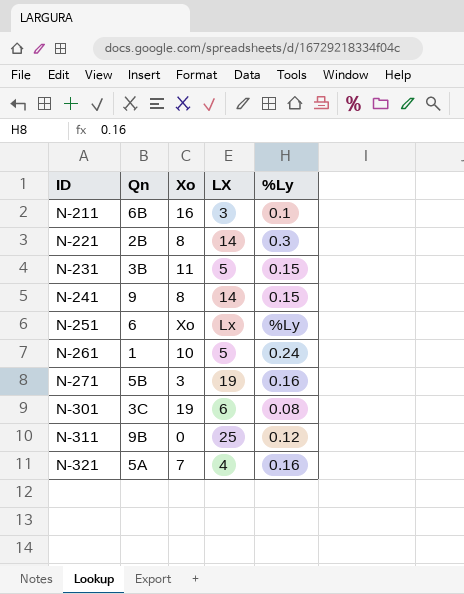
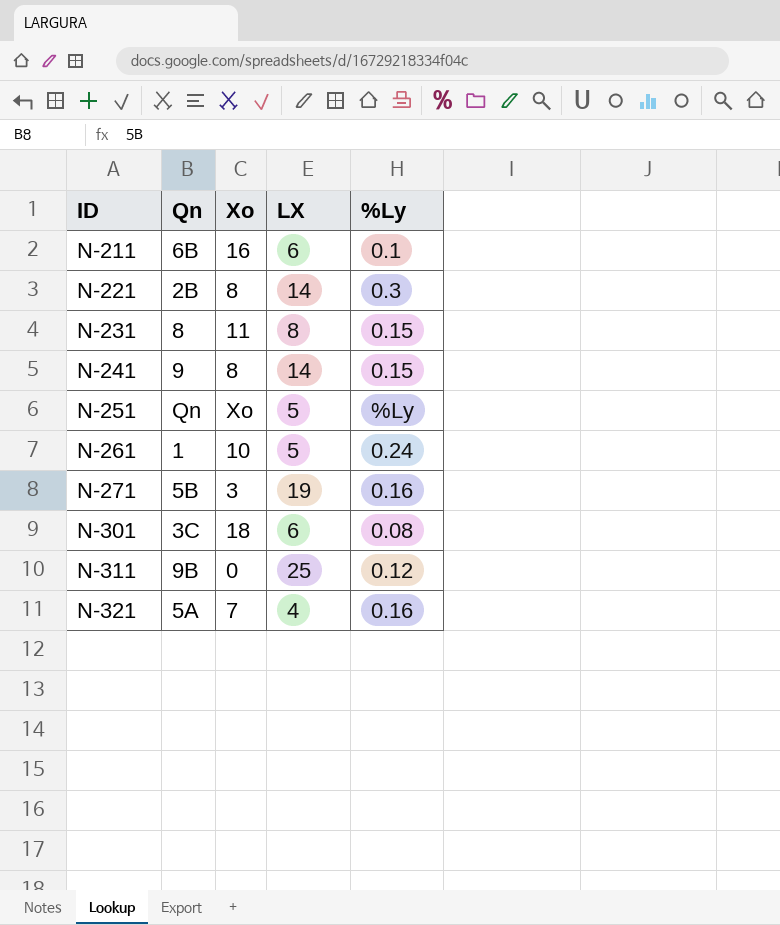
N-211 | LX: 3 -> 6
N-231 | Qn: 3B -> 8
N-231 | LX: 5 -> 8
N-251 | Qn: 6 -> Qn
N-251 | LX: Lx -> 5
N-301 | Xo: 19 -> 18

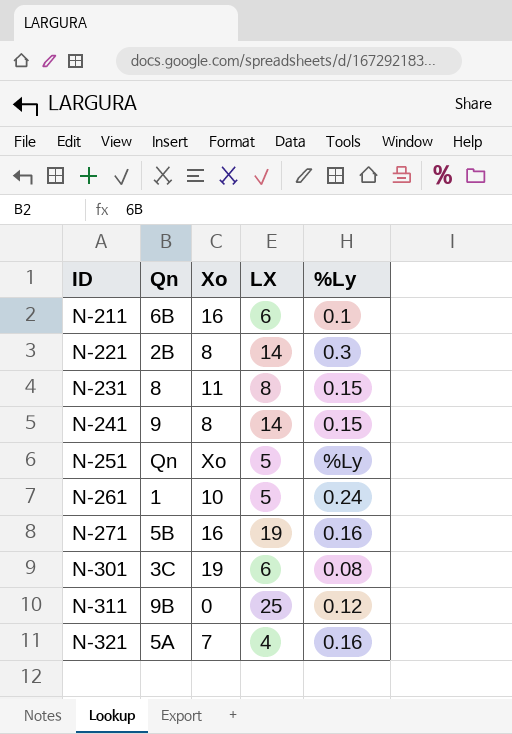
N-271 | Xo: 3 -> 16
N-301 | Xo: 18 -> 19

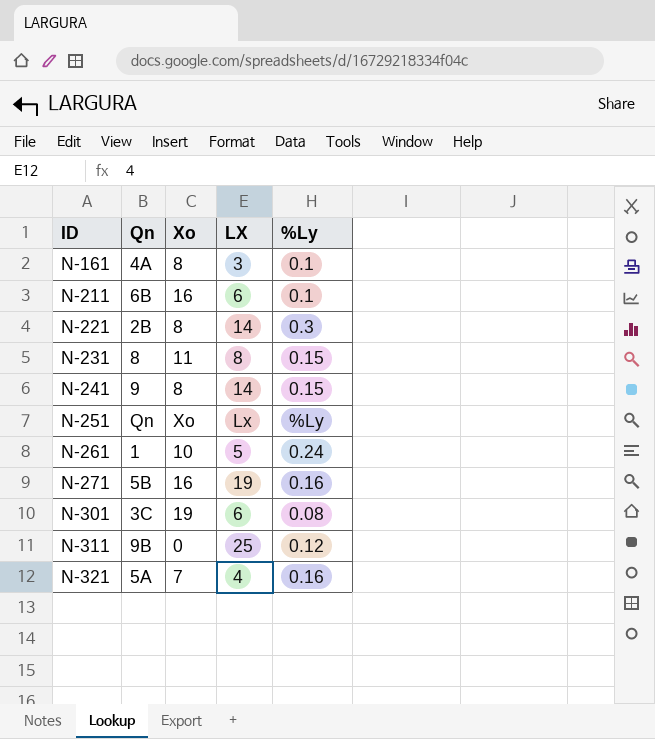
row N-161: none -> 4A | 8 | 3 | 0.1
N-251 | LX: 5 -> Lx

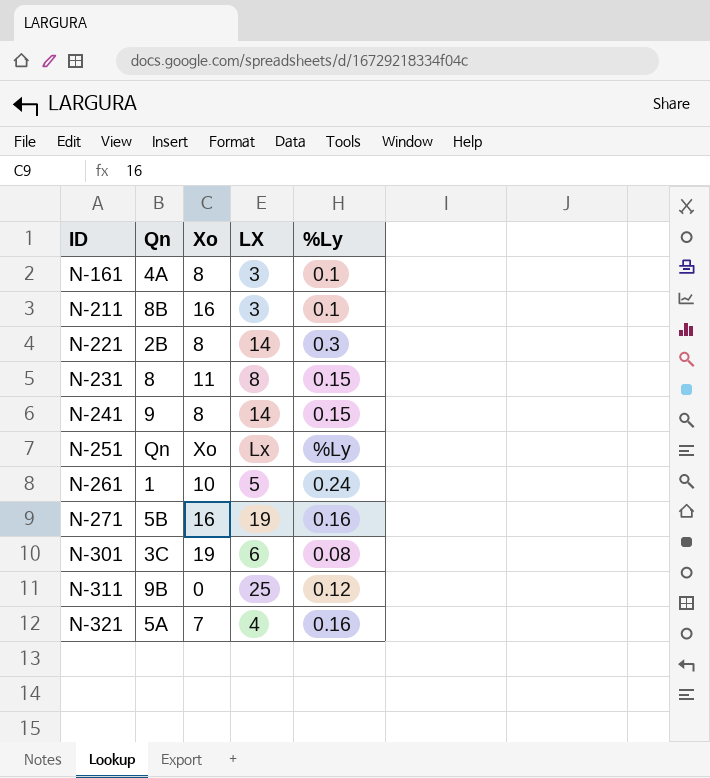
N-211 | Qn: 6B -> 8B
N-211 | LX: 6 -> 3

